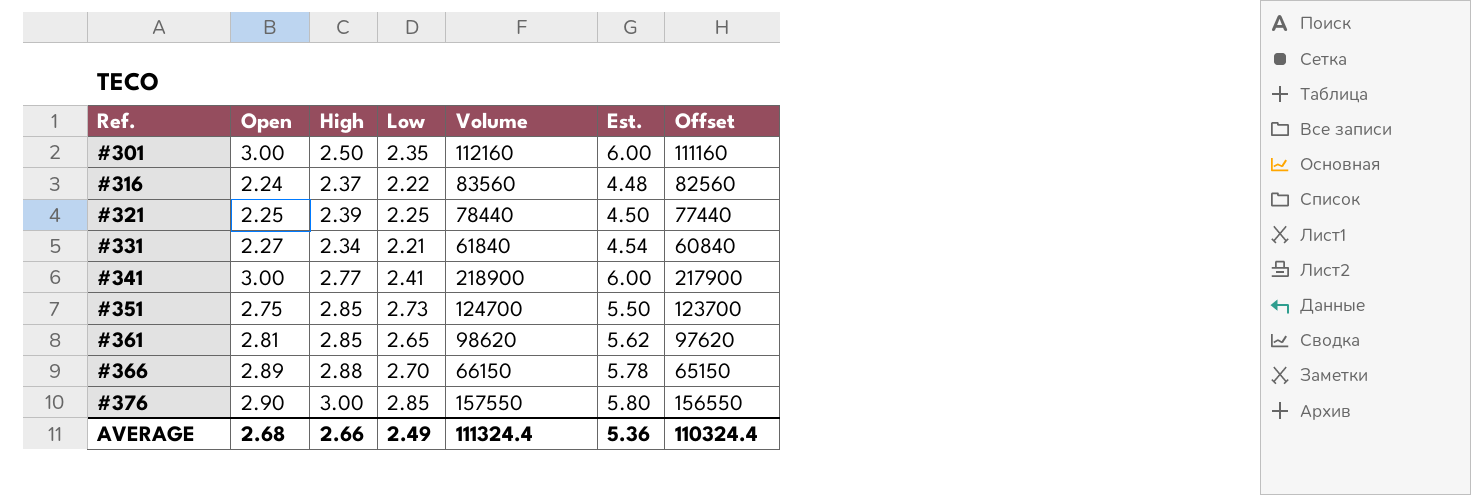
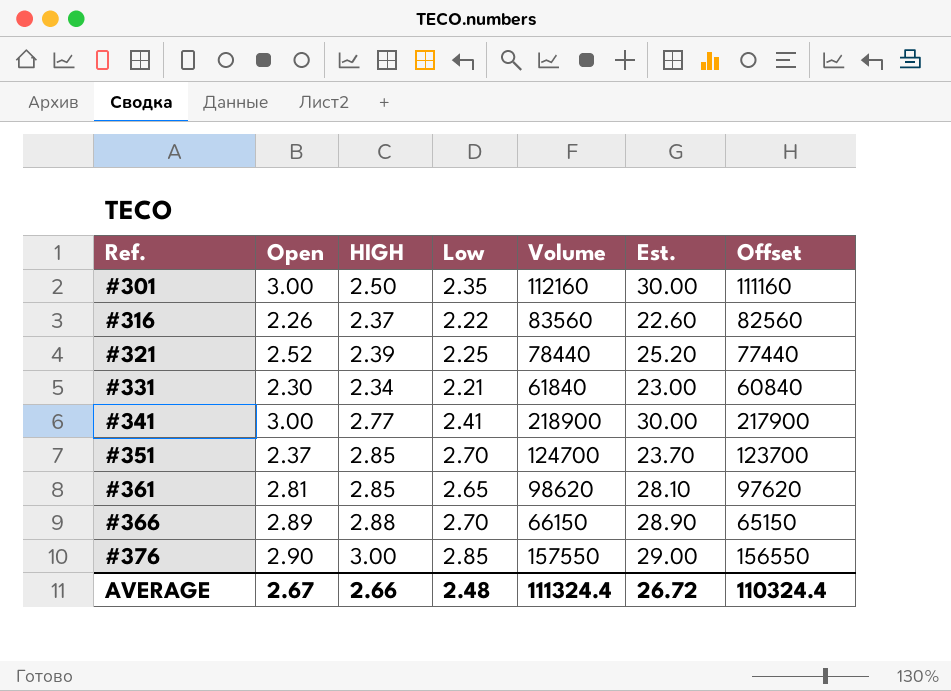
column name: High -> HIGH
column Est. | formula: [Open] * 2 -> [Open] * 10
#316 | Open: 2.24 -> 2.26
#321 | Open: 2.25 -> 2.52
#331 | Open: 2.27 -> 2.30
#351 | Open: 2.75 -> 2.37
#351 | Low: 2.73 -> 2.70
AVERAGE | Open: 2.68 -> 2.67
AVERAGE | Low: 2.49 -> 2.48
AVERAGE | Est.: 5.36 -> 26.72

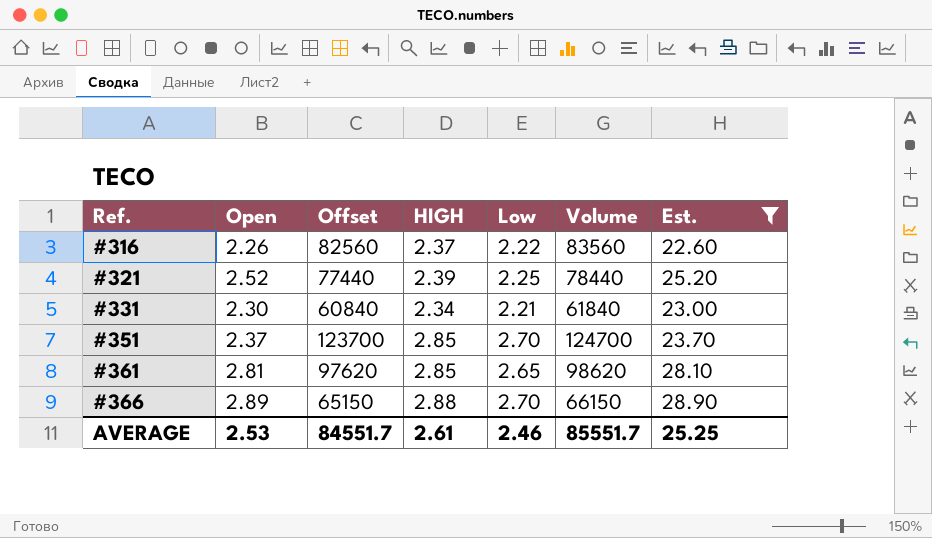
filter: none -> Est. <= 28.90
column Offset | position: 7 -> 3
AVERAGE | Open: 2.67 -> 2.53
AVERAGE | Offset: 110324.4 -> 84551.7
AVERAGE | HIGH: 2.66 -> 2.61
AVERAGE | Low: 2.48 -> 2.46
AVERAGE | Volume: 111324.4 -> 85551.7
AVERAGE | Est.: 26.72 -> 25.25

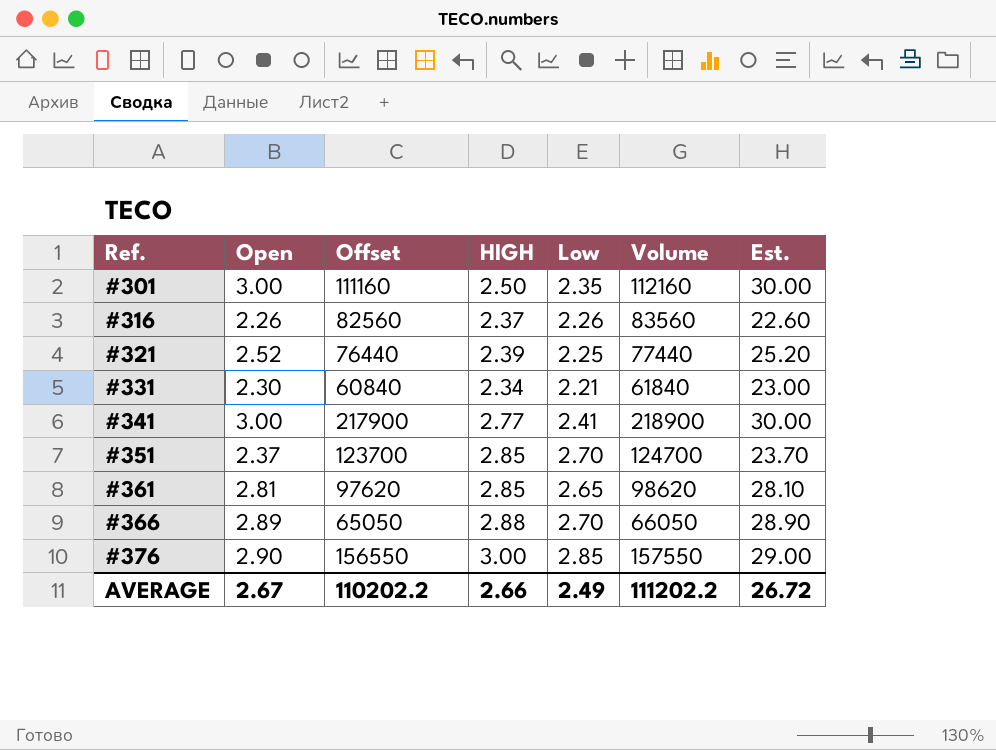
filter: Est. <= 28.90 -> none
#316 | Low: 2.22 -> 2.26
#321 | Offset: 77440 -> 76440
#321 | Volume: 78440 -> 77440
#366 | Offset: 65150 -> 65050
#366 | Volume: 66150 -> 66050
AVERAGE | Open: 2.53 -> 2.67
AVERAGE | Offset: 84551.7 -> 110202.2
AVERAGE | HIGH: 2.61 -> 2.66
AVERAGE | Low: 2.46 -> 2.49
AVERAGE | Volume: 85551.7 -> 111202.2
AVERAGE | Est.: 25.25 -> 26.72

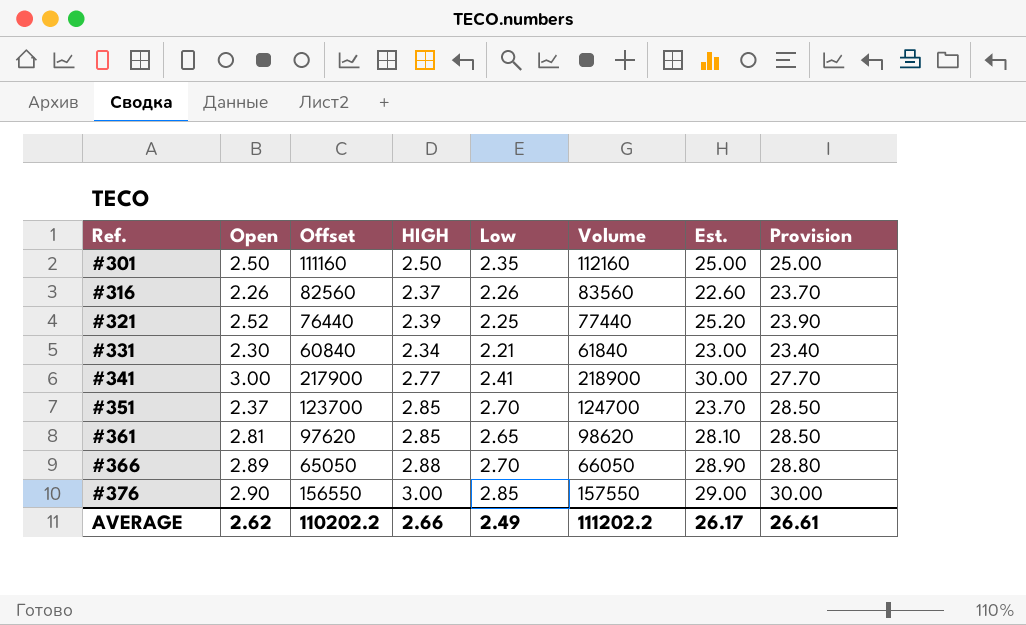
column Provision | formula: none -> [HIGH] * 10
#301 | Open: 3.00 -> 2.50
#301 | Est.: 30.00 -> 25.00
AVERAGE | Open: 2.67 -> 2.62
AVERAGE | Est.: 26.72 -> 26.17

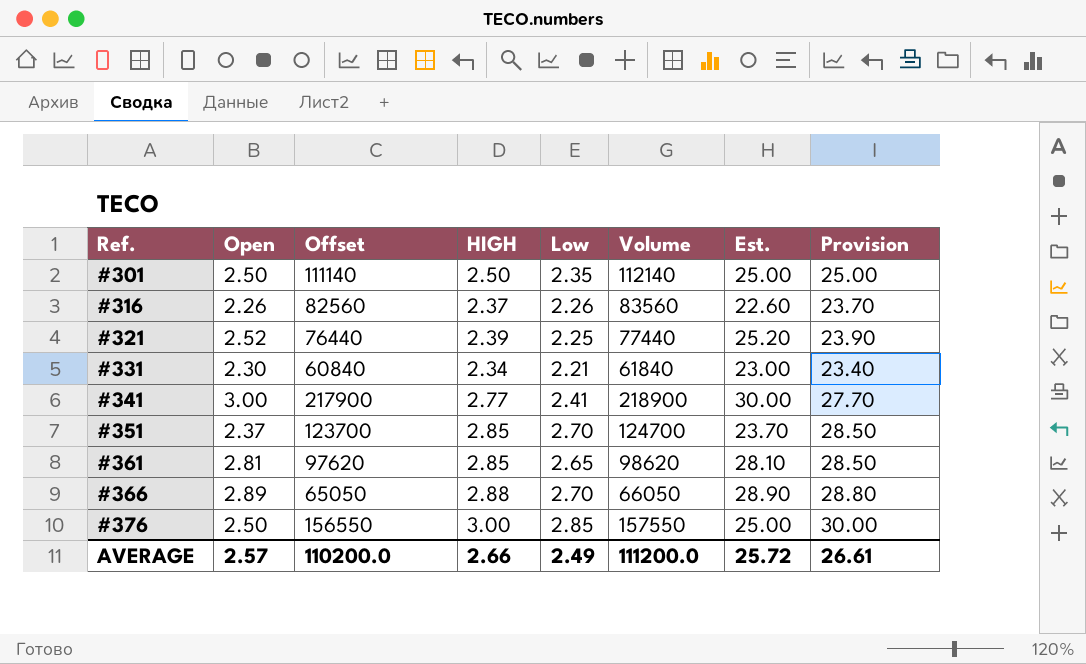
#301 | Offset: 111160 -> 111140
#301 | Volume: 112160 -> 112140
#376 | Open: 2.90 -> 2.50
#376 | Est.: 29.00 -> 25.00
AVERAGE | Open: 2.62 -> 2.57
AVERAGE | Offset: 110202.2 -> 110200.0
AVERAGE | Volume: 111202.2 -> 111200.0
AVERAGE | Est.: 26.17 -> 25.72

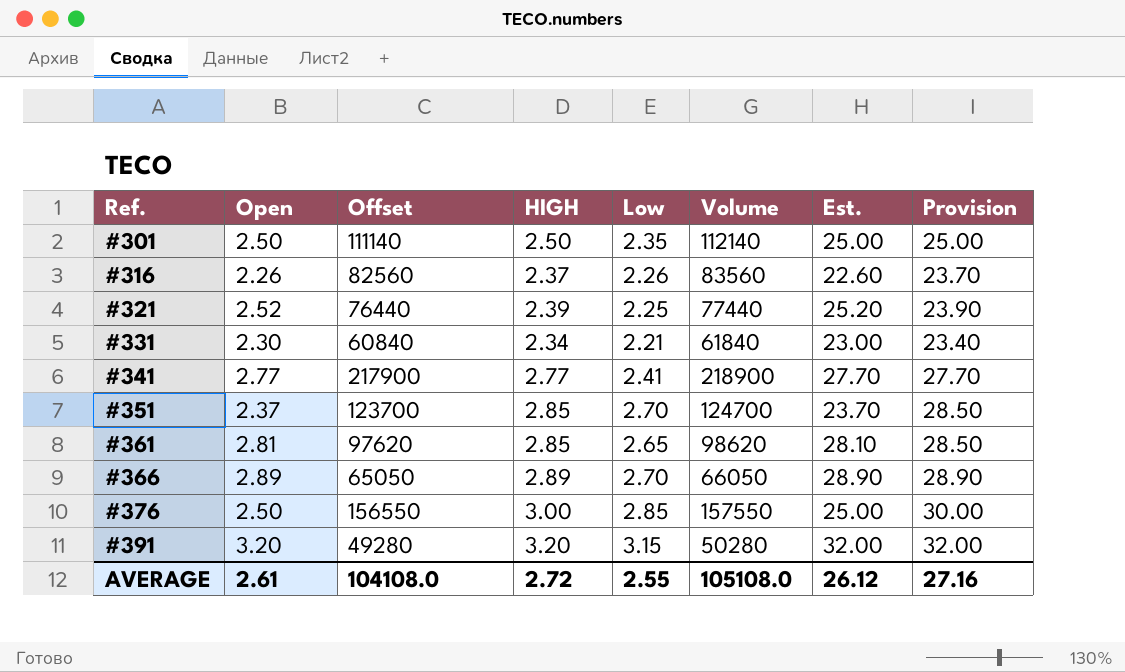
#341 | Open: 3.00 -> 2.77
#341 | Est.: 30.00 -> 27.70
#366 | HIGH: 2.88 -> 2.89
#366 | Provision: 28.80 -> 28.90
row #391: none -> 3.20 | 49280 | 3.20 | 3.15 | 50280 | 32.00 | 32.00
AVERAGE | Open: 2.57 -> 2.61
AVERAGE | Offset: 110200.0 -> 104108.0
AVERAGE | HIGH: 2.66 -> 2.72
AVERAGE | Low: 2.49 -> 2.55
AVERAGE | Volume: 111200.0 -> 105108.0
AVERAGE | Est.: 25.72 -> 26.12
AVERAGE | Provision: 26.61 -> 27.16

